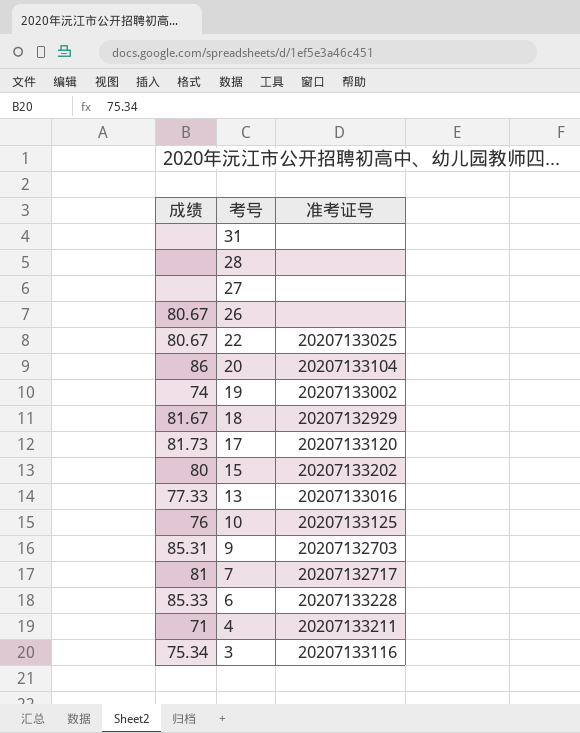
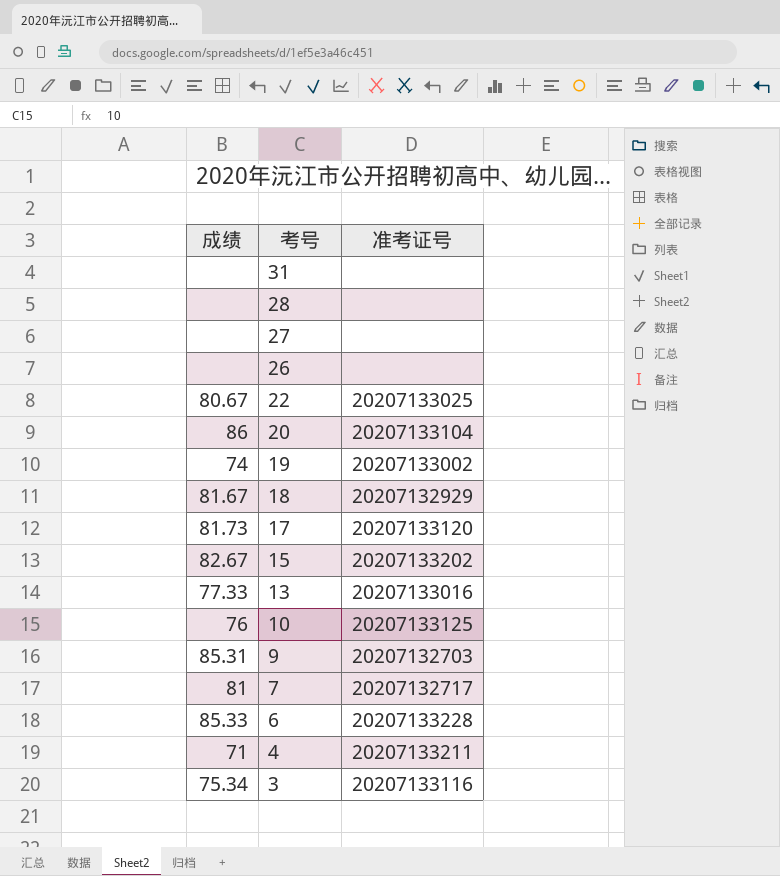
26 | 成绩: 80.67 -> none
15 | 成绩: 80 -> 82.67

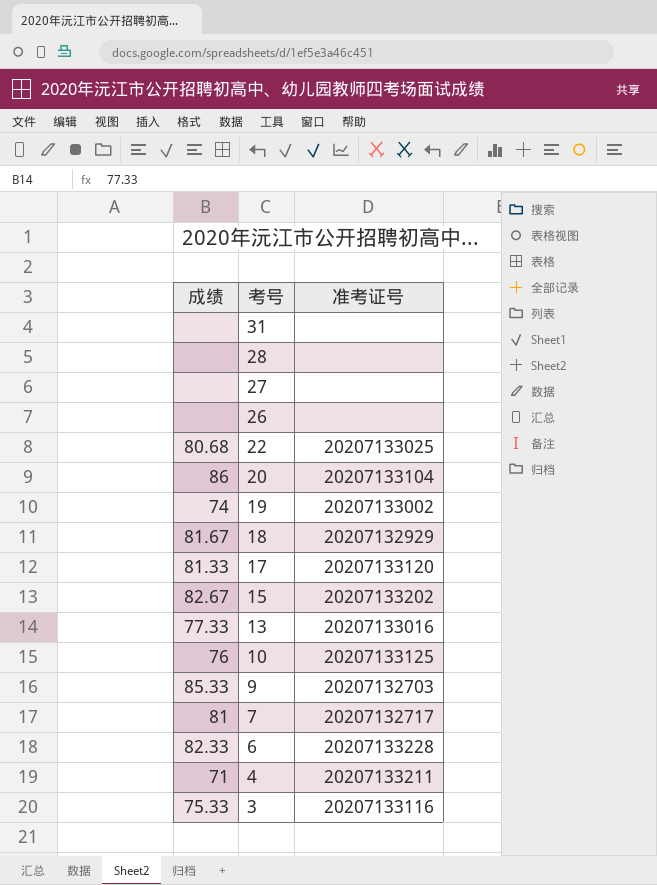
22 | 成绩: 80.67 -> 80.68
17 | 成绩: 81.73 -> 81.33
9 | 成绩: 85.31 -> 85.33
6 | 成绩: 85.33 -> 82.33
3 | 成绩: 75.34 -> 75.33

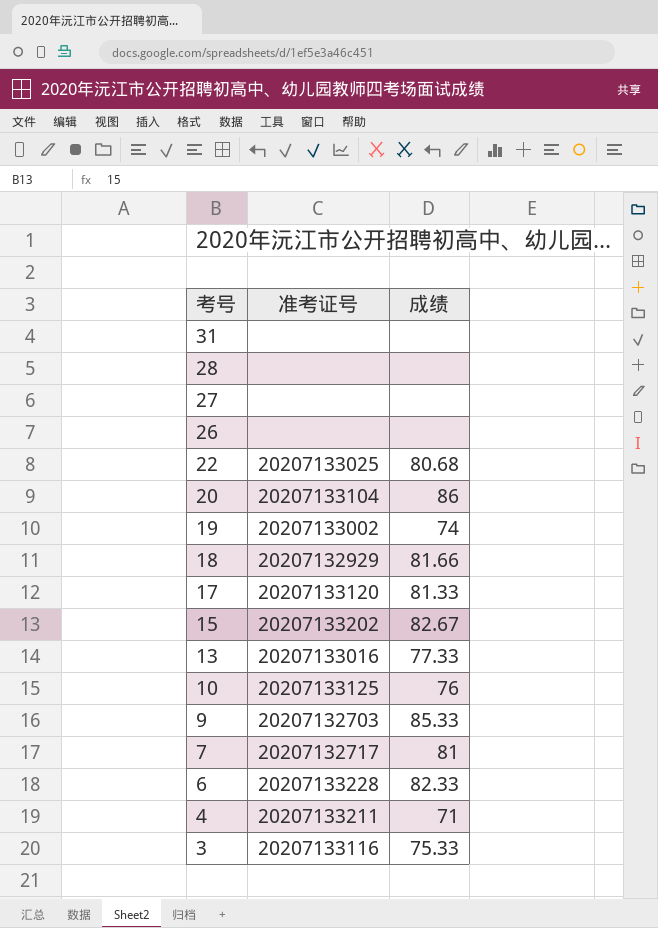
column 成绩 | position: 1 -> 3
18 | 成绩: 81.67 -> 81.66

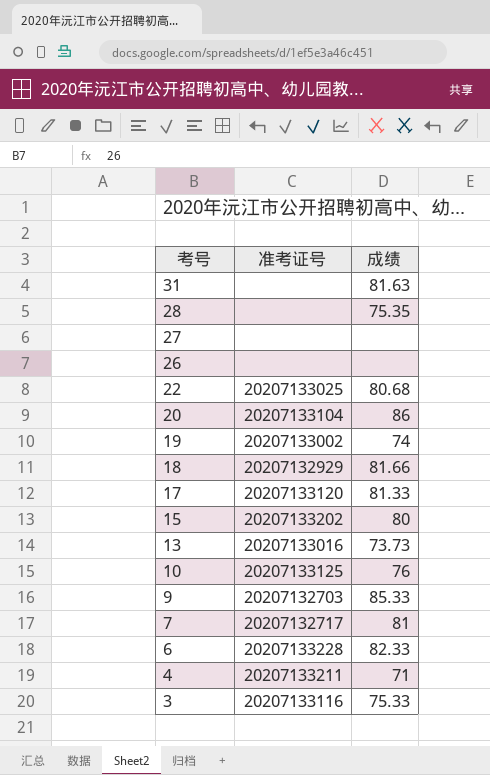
31 | 成绩: none -> 81.63
28 | 成绩: none -> 75.35
15 | 成绩: 82.67 -> 80
13 | 成绩: 77.33 -> 73.73

